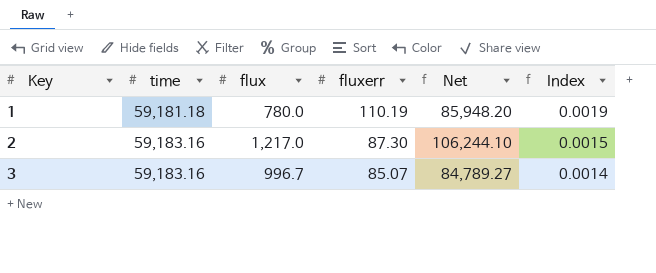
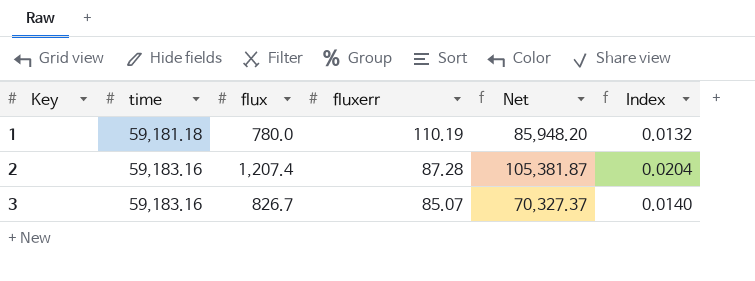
column Index | formula: [fluxerr] / [time] -> [flux] / [time]
2 | flux: 1,217.0 -> 1,207.4
2 | fluxerr: 87.30 -> 87.28
2 | Net: 106,244.10 -> 105,381.87
3 | flux: 996.7 -> 826.7
3 | Net: 84,789.27 -> 70,327.37

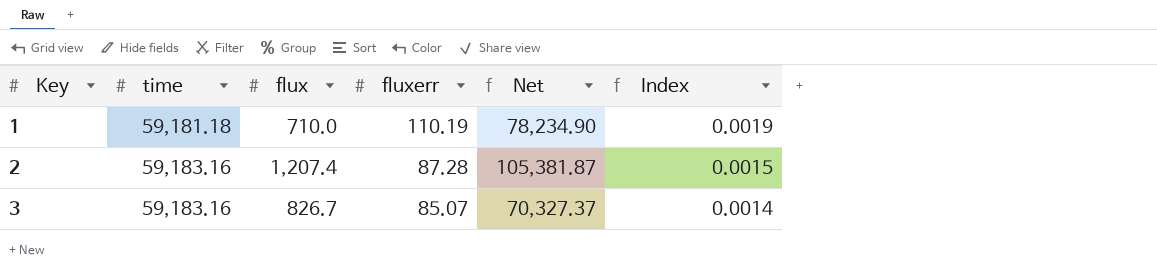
column Index | formula: [flux] / [time] -> [fluxerr] / [time]
1 | flux: 780.0 -> 710.0
1 | Net: 85,948.20 -> 78,234.90

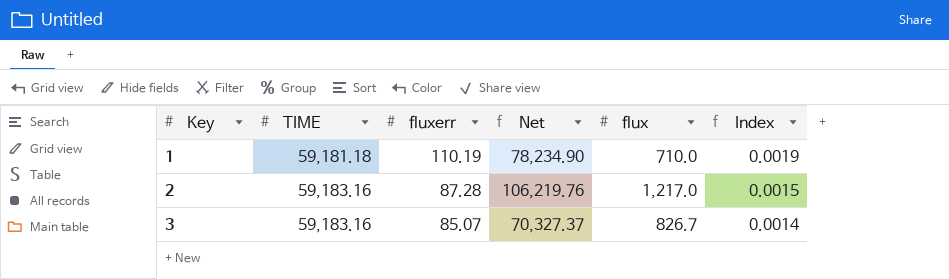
column name: time -> TIME
column flux | position: 3 -> 5
2 | Net: 105,381.87 -> 106,219.76
2 | flux: 1,207.4 -> 1,217.0

